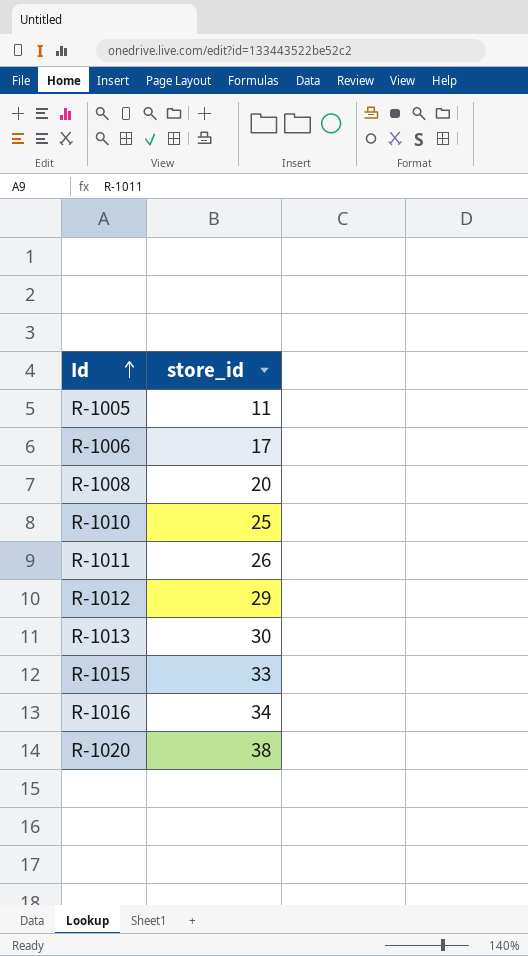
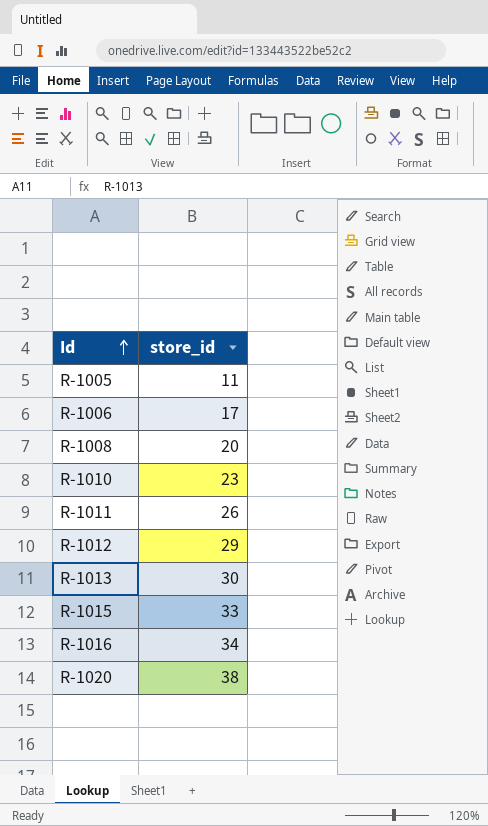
R-1010 | store_id: 25 -> 23

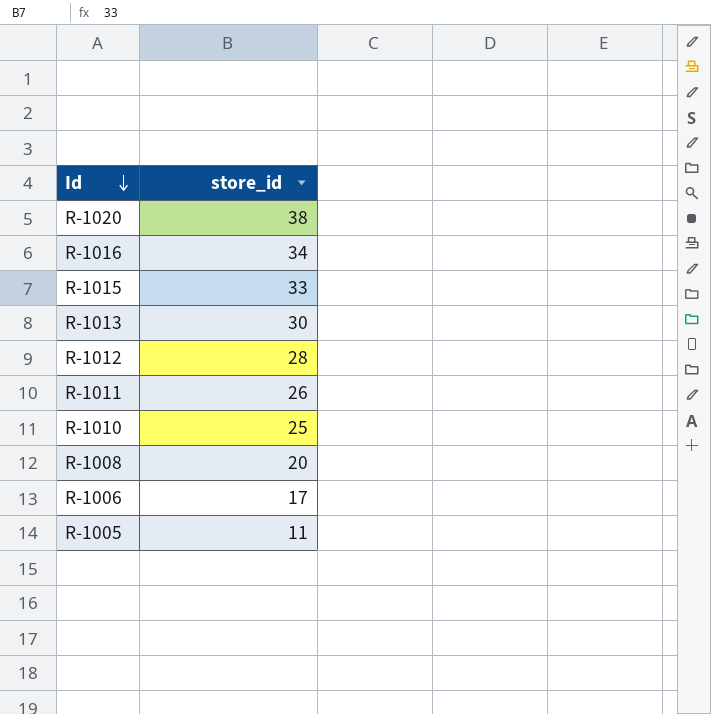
row order: Id ascending -> Id descending
R-1012 | store_id: 29 -> 28
R-1010 | store_id: 23 -> 25

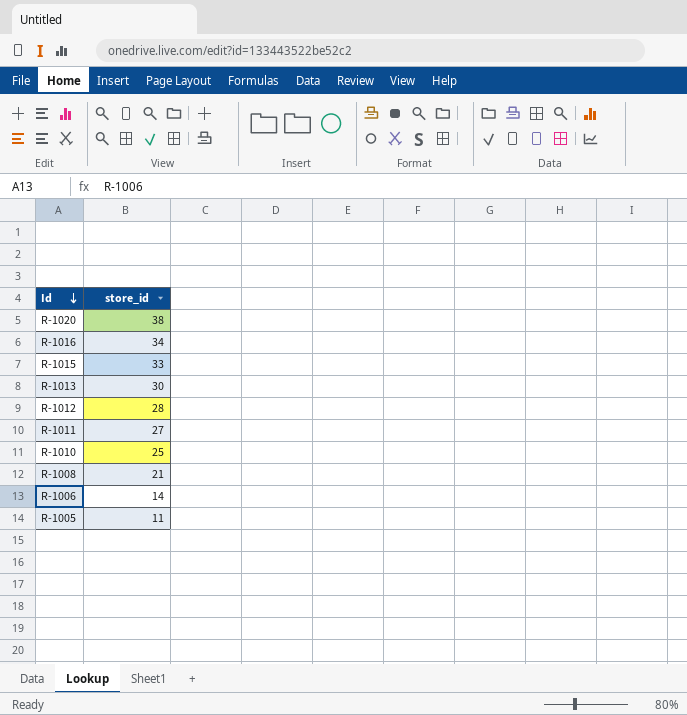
R-1011 | store_id: 26 -> 27
R-1008 | store_id: 20 -> 21
R-1006 | store_id: 17 -> 14

